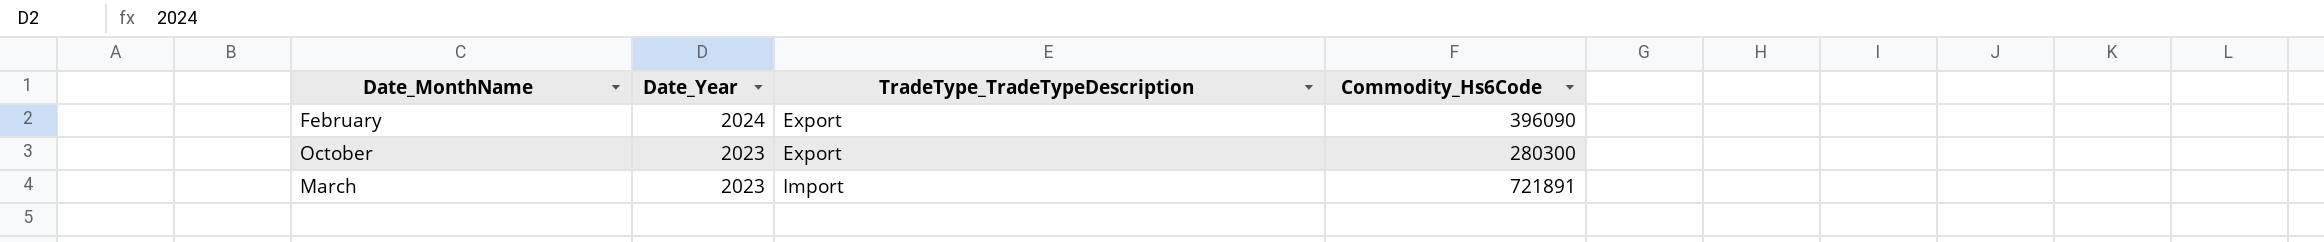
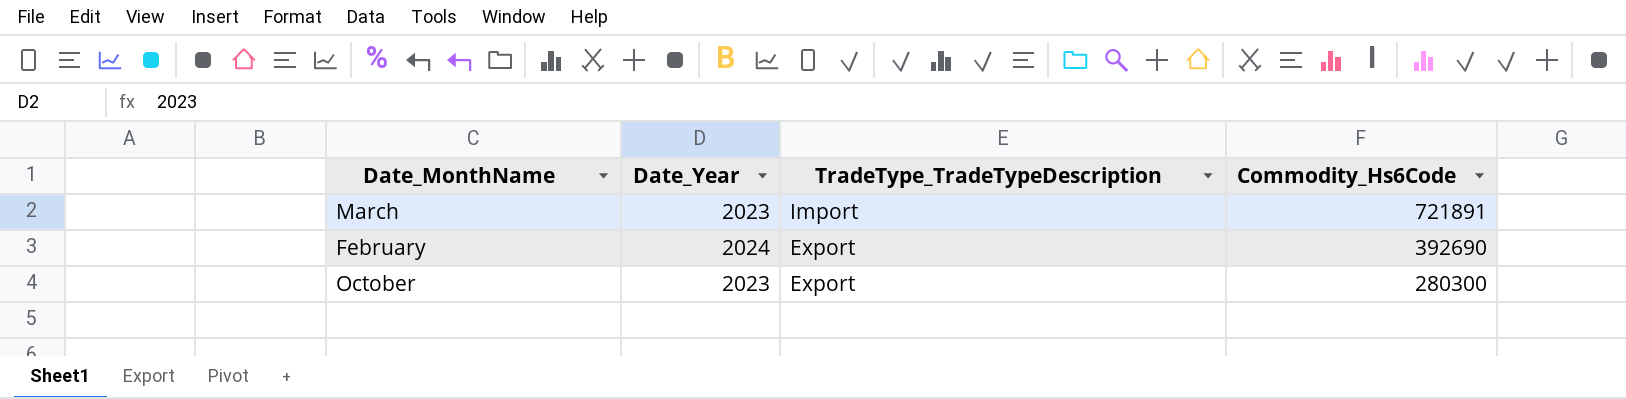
row order: Date_Year descending -> TradeType_TradeTypeDescription descending
February | Commodity_Hs6Code: 396090 -> 392690

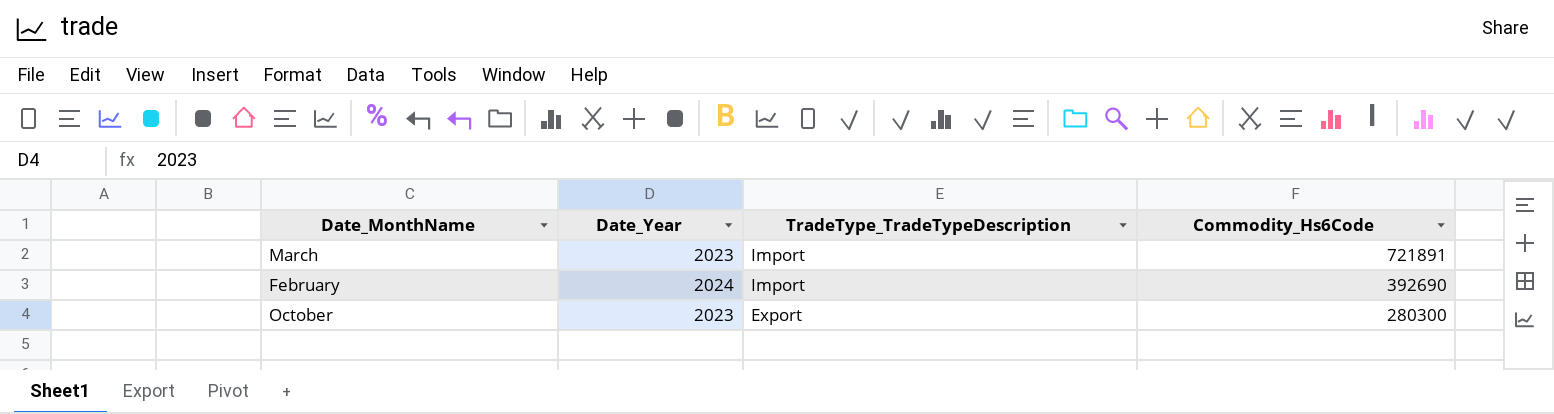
February | TradeType_TradeTypeDescription: Export -> Import

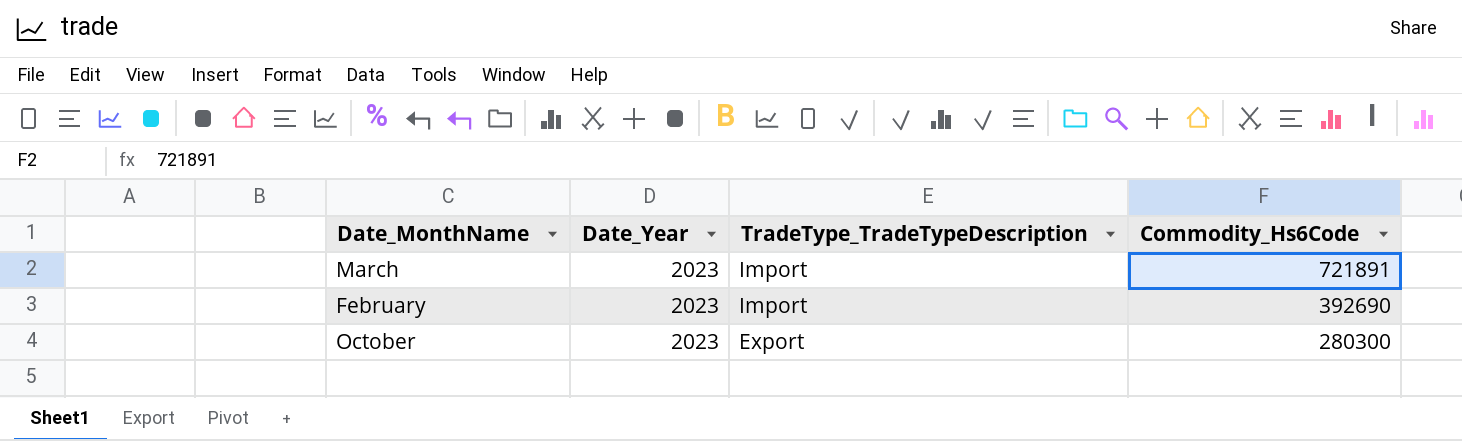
February | Date_Year: 2024 -> 2023

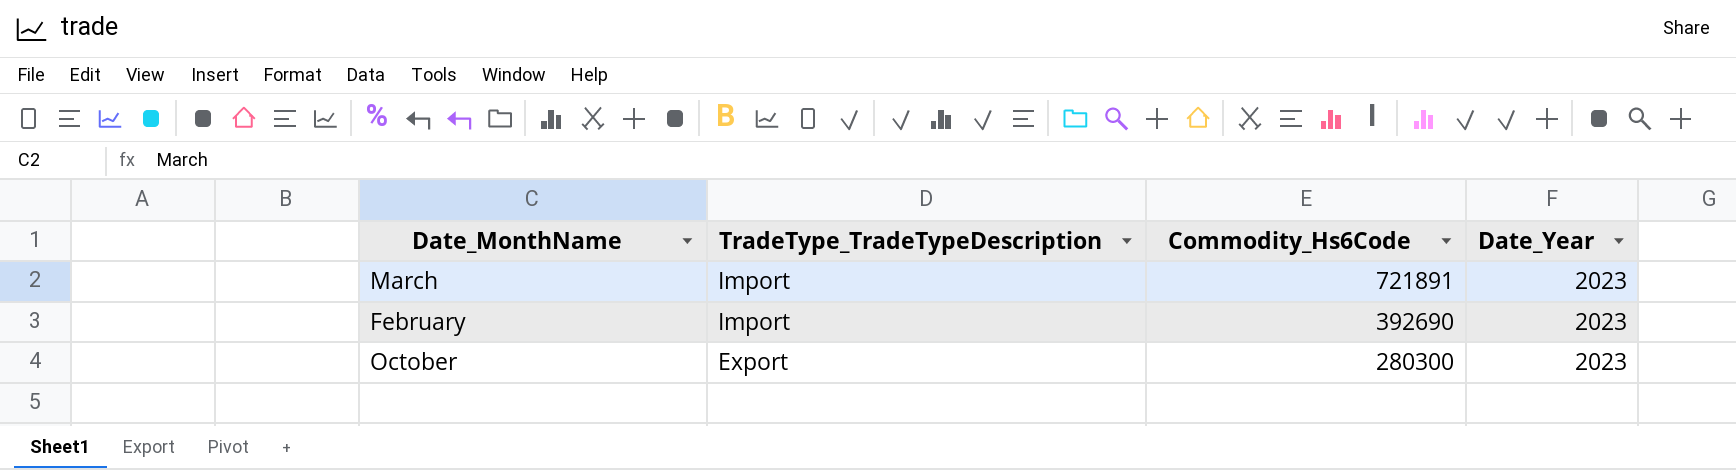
column Date_Year | position: 2 -> 4

